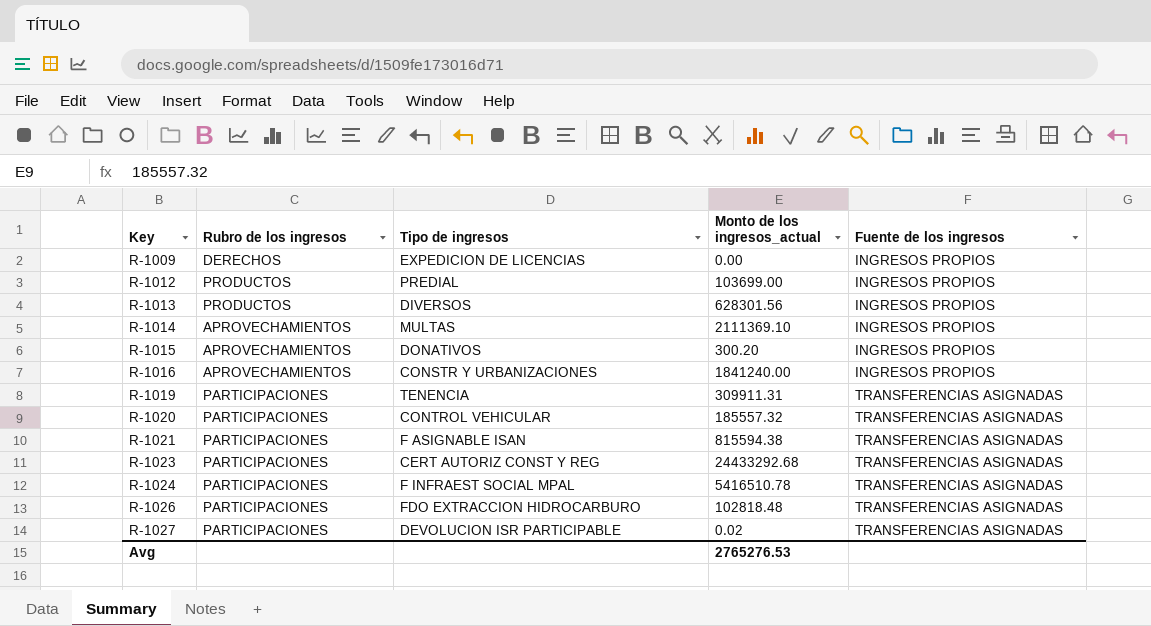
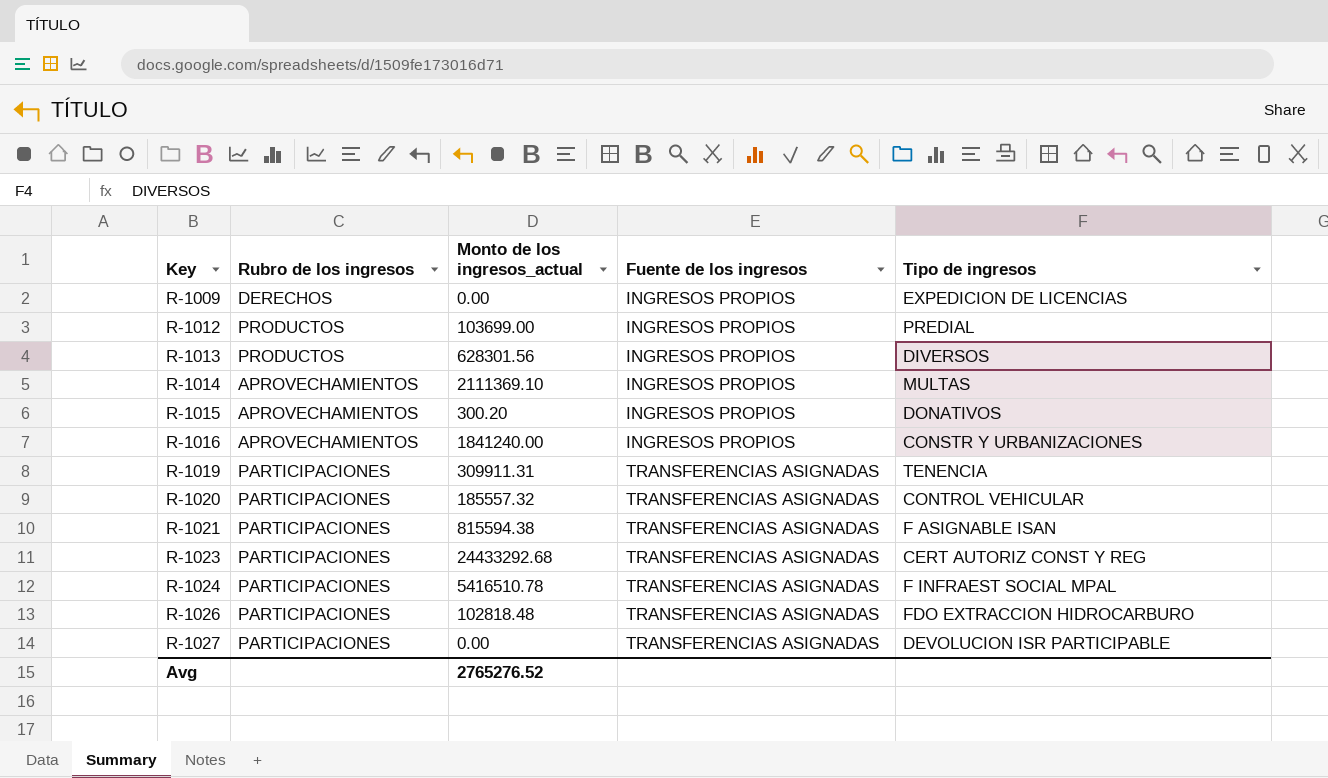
column Tipo de ingresos | position: 3 -> 5
R-1027 | Monto de los ingresos_actual: 0.02 -> 0.00
Avg | Monto de los ingresos_actual: 2765276.53 -> 2765276.52

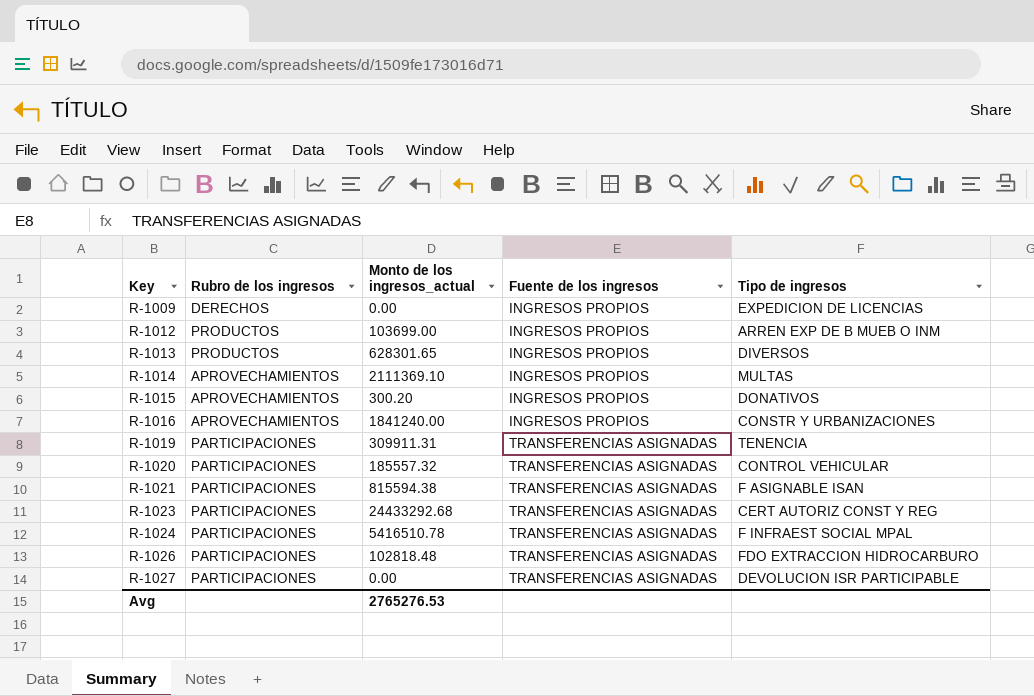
R-1012 | Tipo de ingresos: PREDIAL -> ARREN EXP DE B MUEB O INM
R-1013 | Monto de los ingresos_actual: 628301.56 -> 628301.65
Avg | Monto de los ingresos_actual: 2765276.52 -> 2765276.53

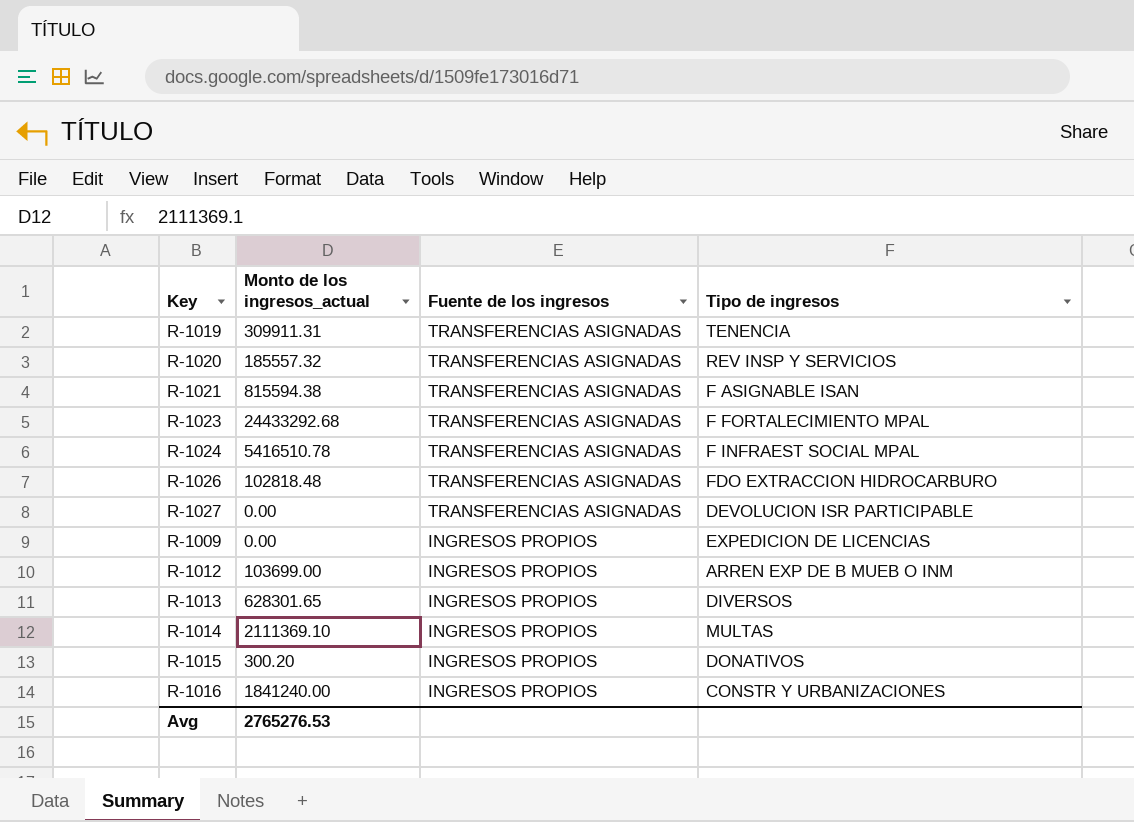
row order: Key ascending -> Fuente de los ingresos descending
column Rubro de los ingresos | position: 2 -> none
R-1020 | Tipo de ingresos: CONTROL VEHICULAR -> REV INSP Y SERVICIOS
R-1023 | Tipo de ingresos: CERT AUTORIZ CONST Y REG -> F FORTALECIMIENTO MPAL

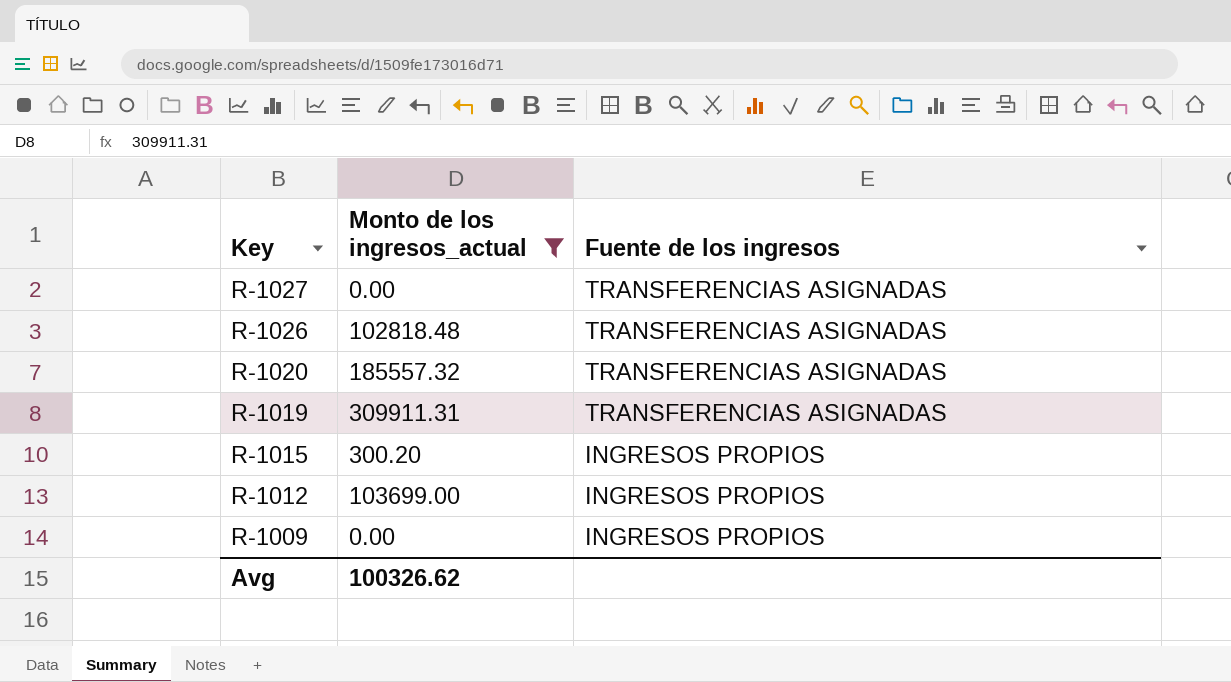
filter: none -> Monto de los ingresos_actual <= 309911.31
row order: Fuente de los ingresos descending -> Key descending
column Tipo de ingresos | position: 4 -> none
Avg | Monto de los ingresos_actual: 2765276.53 -> 100326.62

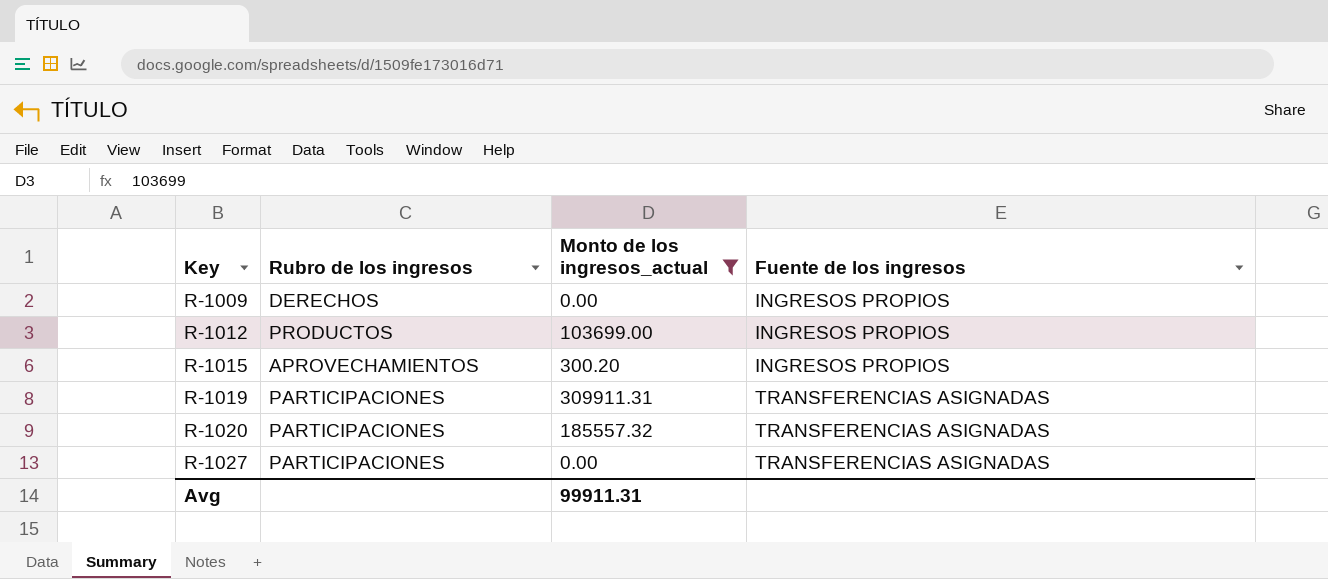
row order: Key descending -> Key ascending
column Rubro de los ingresos | position: none -> 2
row R-1026: 102818.48 | TRANSFERENCIAS ASIGNADAS -> none
Avg | Monto de los ingresos_actual: 100326.62 -> 99911.31

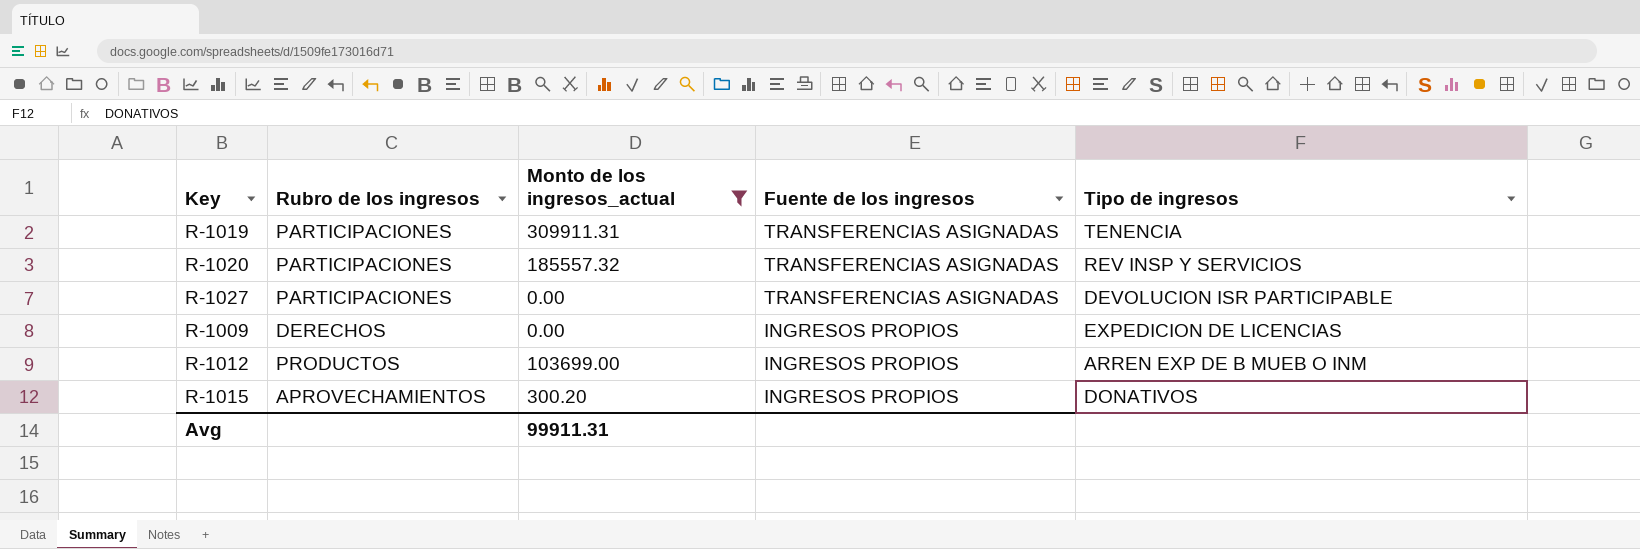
row order: Key ascending -> Fuente de los ingresos descending
column Tipo de ingresos | position: none -> 5

